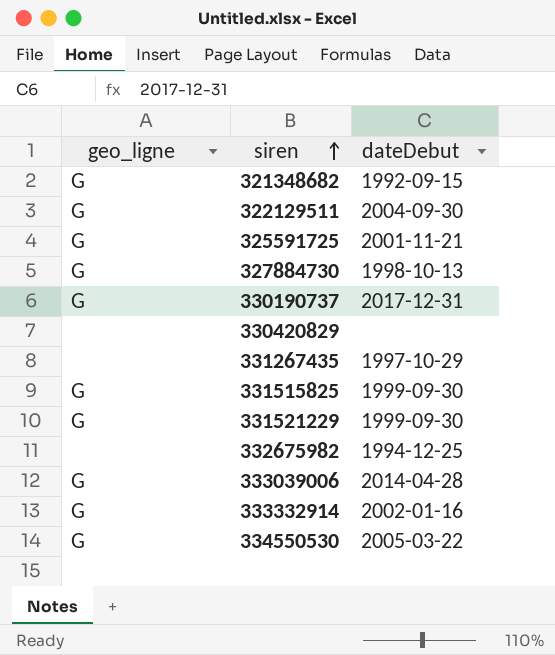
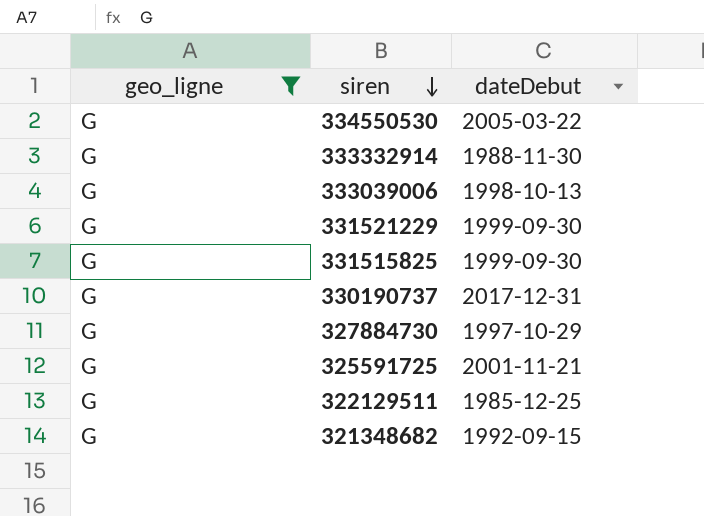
filter: none -> geo_ligne = G
row order: siren ascending -> siren descending
333332914 | dateDebut: 2002-01-16 -> 1988-11-30
333039006 | dateDebut: 2014-04-28 -> 1998-10-13
327884730 | dateDebut: 1998-10-13 -> 1997-10-29
322129511 | dateDebut: 2004-09-30 -> 1985-12-25

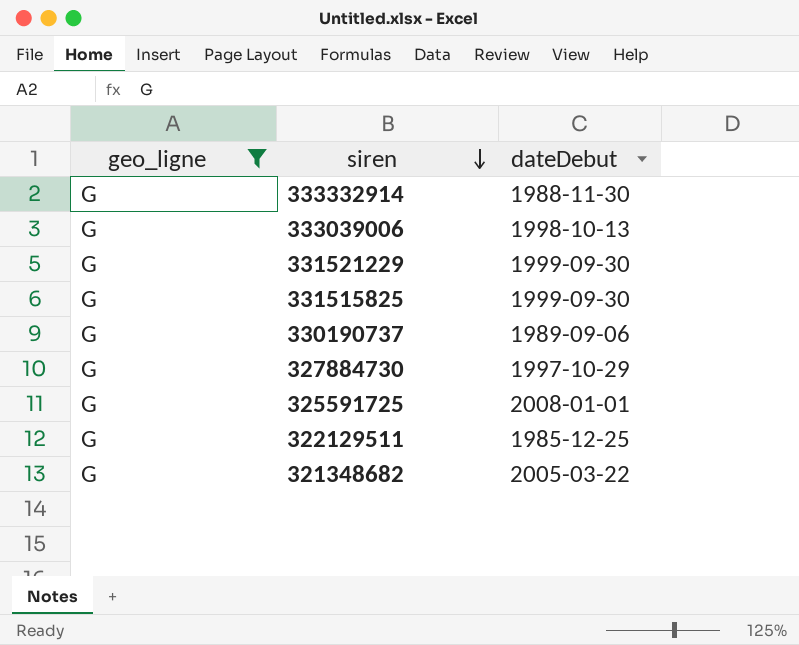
row 334550530: G | 2005-03-22 -> none
330190737 | dateDebut: 2017-12-31 -> 1989-09-06
325591725 | dateDebut: 2001-11-21 -> 2008-01-01
321348682 | dateDebut: 1992-09-15 -> 2005-03-22

